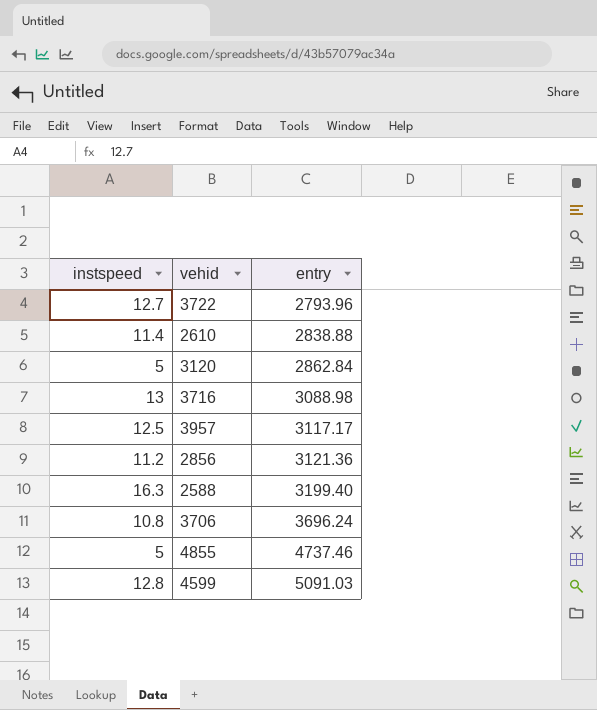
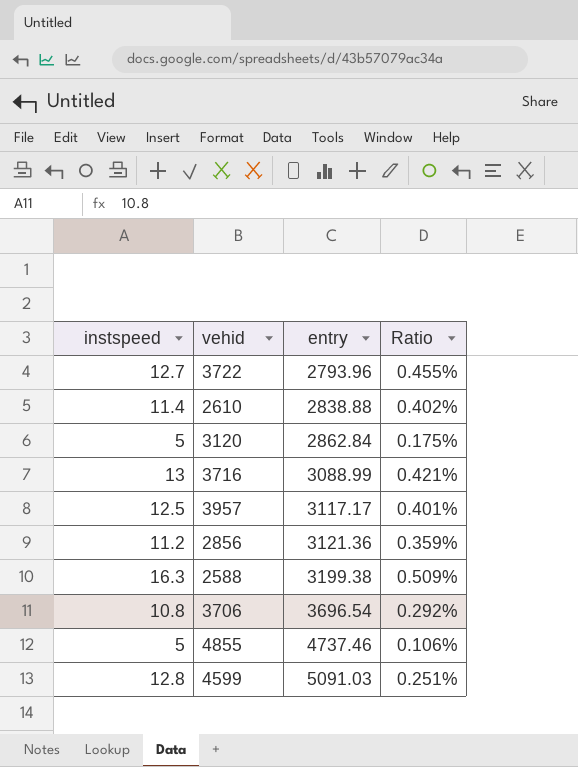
column Ratio | formula: none -> [instspeed] / [entry]
3716 | entry: 3088.98 -> 3088.99
2588 | entry: 3199.40 -> 3199.38
3706 | entry: 3696.24 -> 3696.54

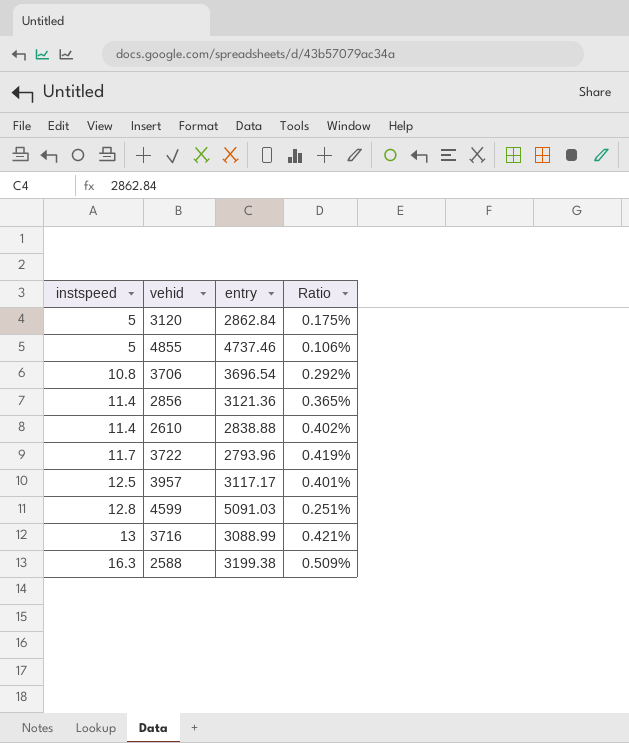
row order: entry ascending -> instspeed ascending
2856 | instspeed: 11.2 -> 11.4
2856 | Ratio: 0.359% -> 0.365%
3722 | instspeed: 12.7 -> 11.7
3722 | Ratio: 0.455% -> 0.419%

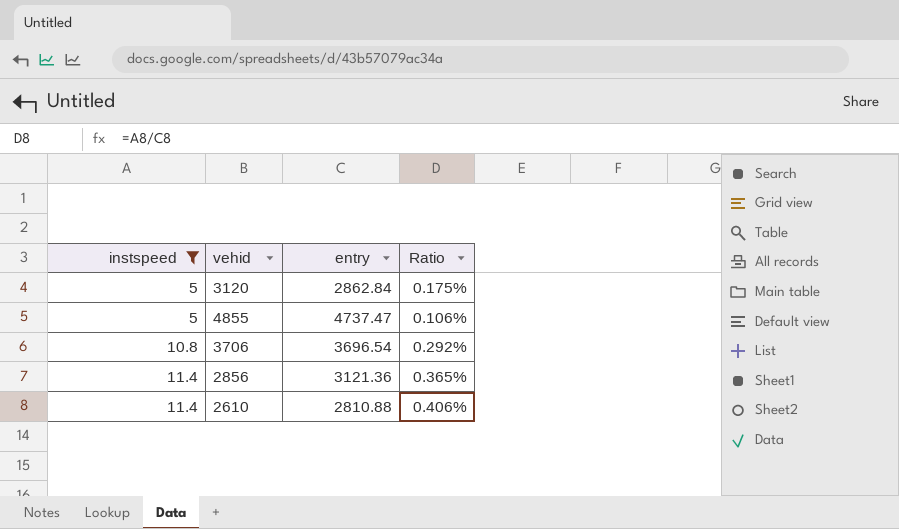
filter: none -> instspeed <= 11.4
4855 | entry: 4737.46 -> 4737.47
2610 | entry: 2838.88 -> 2810.88
2610 | Ratio: 0.402% -> 0.406%

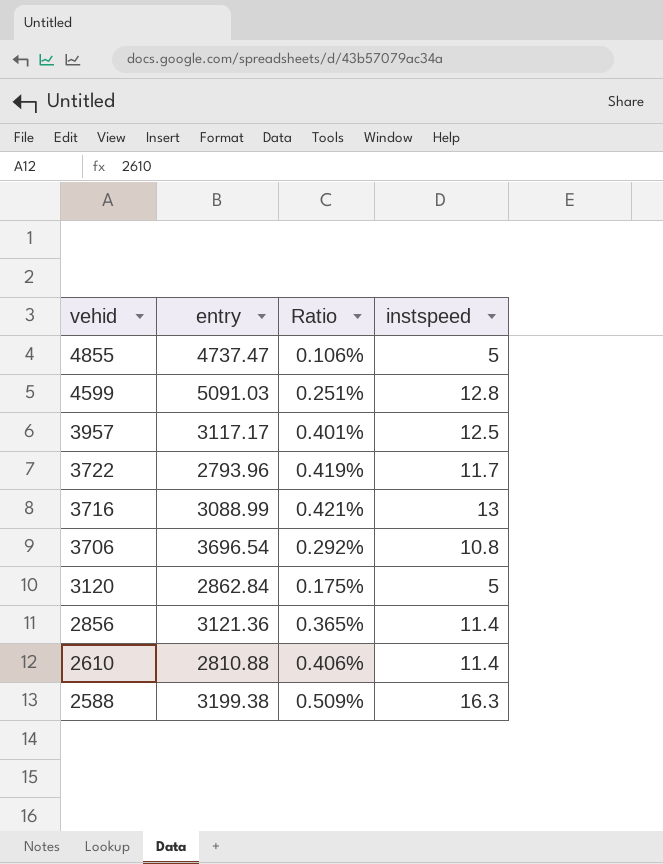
filter: instspeed <= 11.4 -> none
row order: instspeed ascending -> vehid descending
column instspeed | position: 1 -> 4

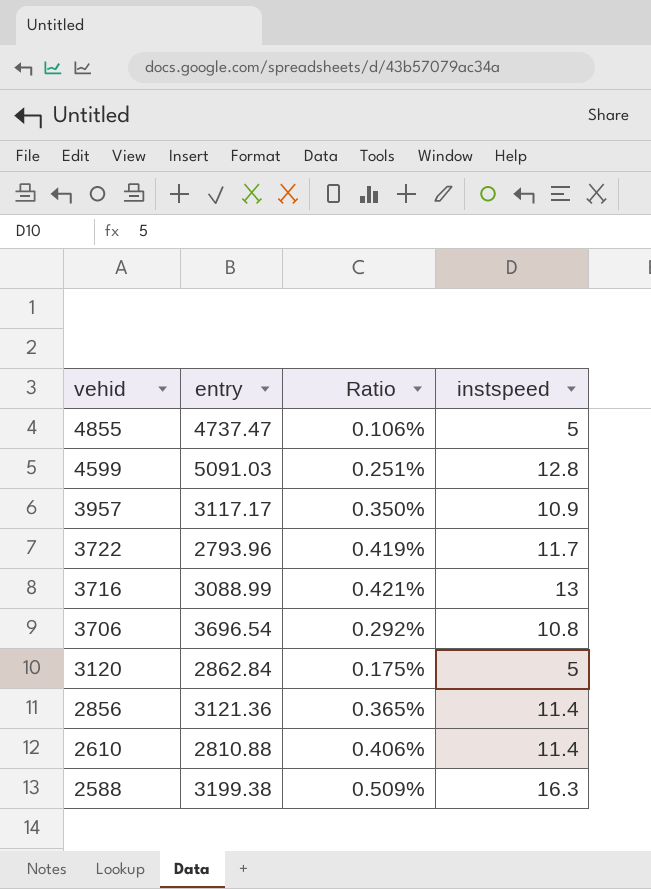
3957 | Ratio: 0.401% -> 0.350%
3957 | instspeed: 12.5 -> 10.9

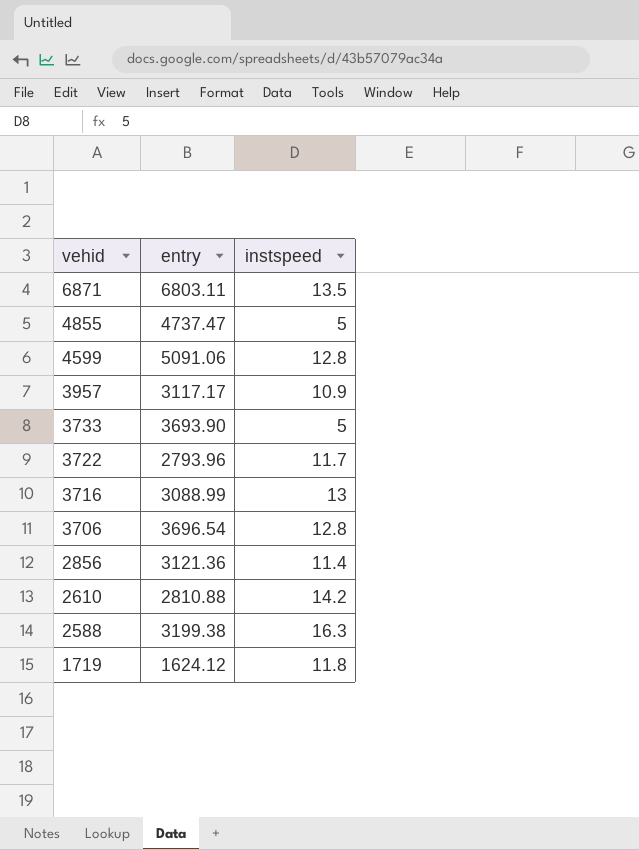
column Ratio | formula: [instspeed] / [entry] -> none
row 3120: 2862.84 | 0.175% | 5 -> none
row 6871: none -> 6803.11 | 13.5
4599 | entry: 5091.03 -> 5091.06
row 3733: none -> 3693.90 | 5
3706 | instspeed: 10.8 -> 12.8
2610 | instspeed: 11.4 -> 14.2
row 1719: none -> 1624.12 | 11.8

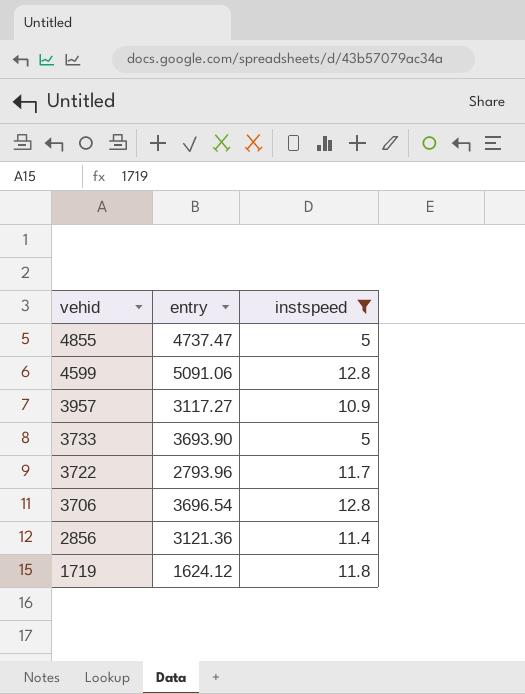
filter: none -> instspeed <= 12.8
3957 | entry: 3117.17 -> 3117.27

